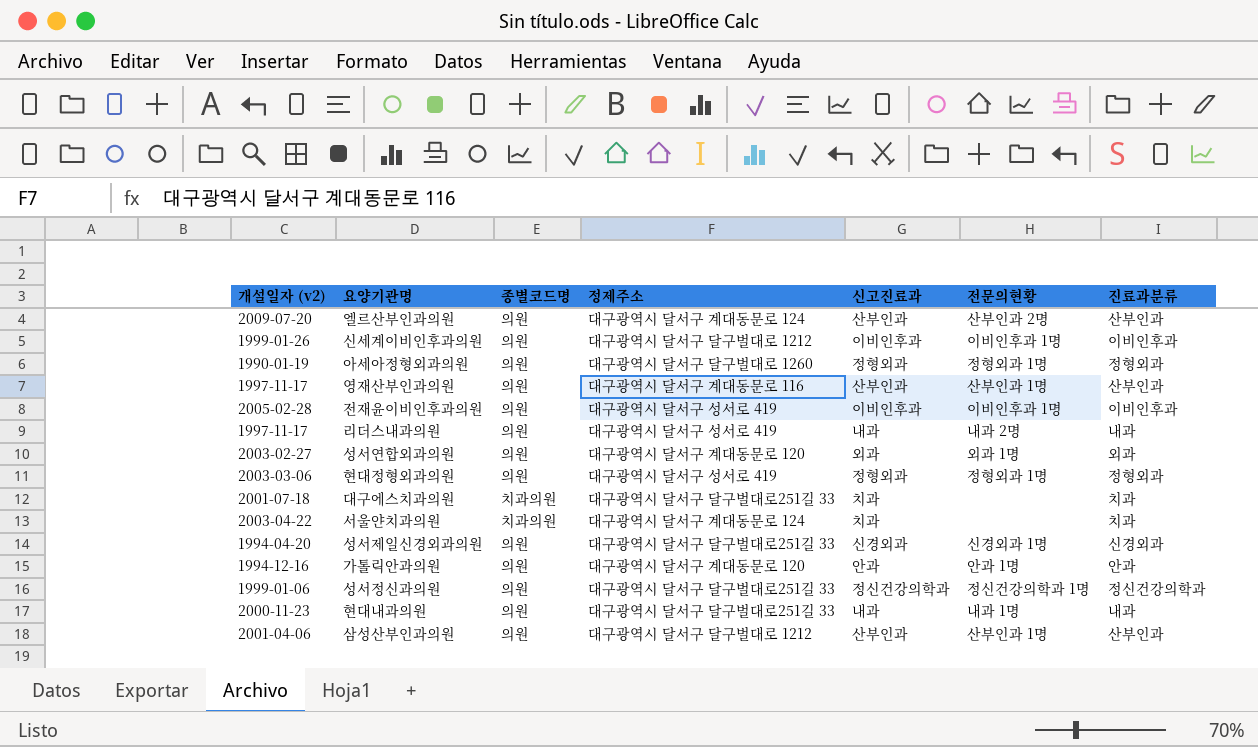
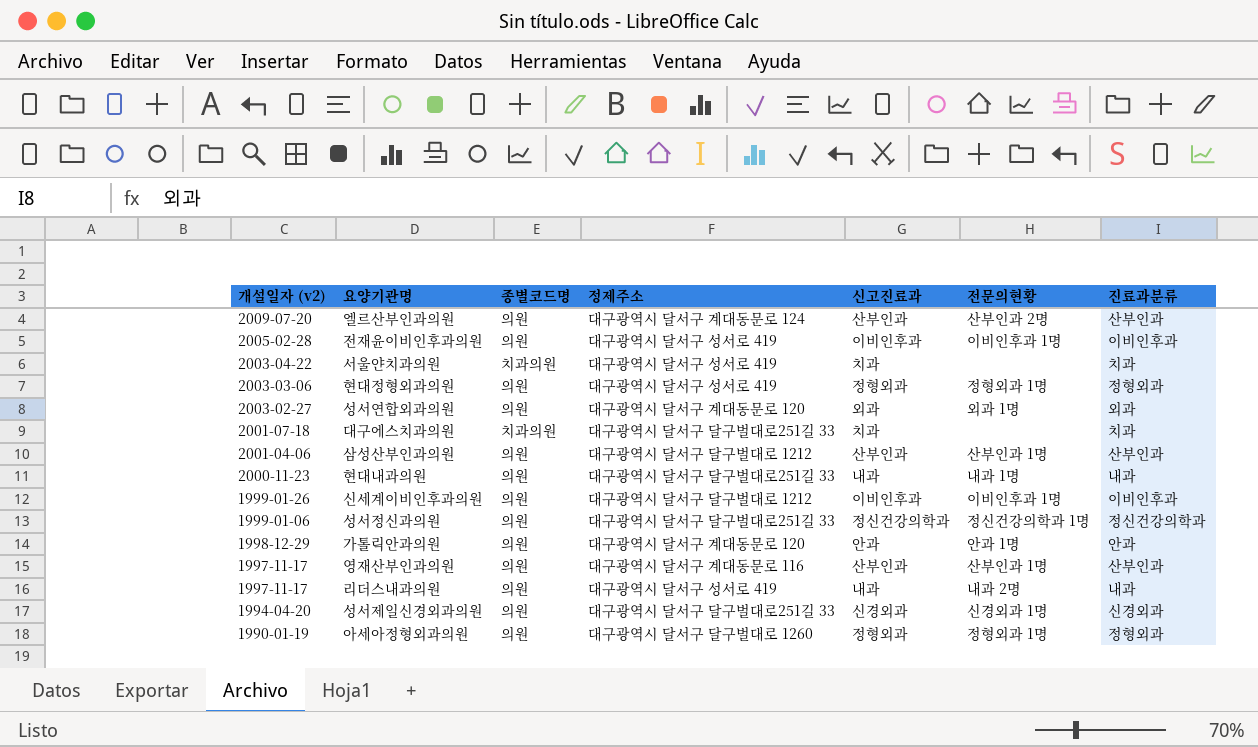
row order: none -> 개설일자 (v2) descending
서울얀치과의원 | 정제주소: 대구광역시 달서구 계대동문로 124 -> 대구광역시 달서구 성서로 419
가톨릭안과의원 | 개설일자 (v2): 1994-12-16 -> 1998-12-29

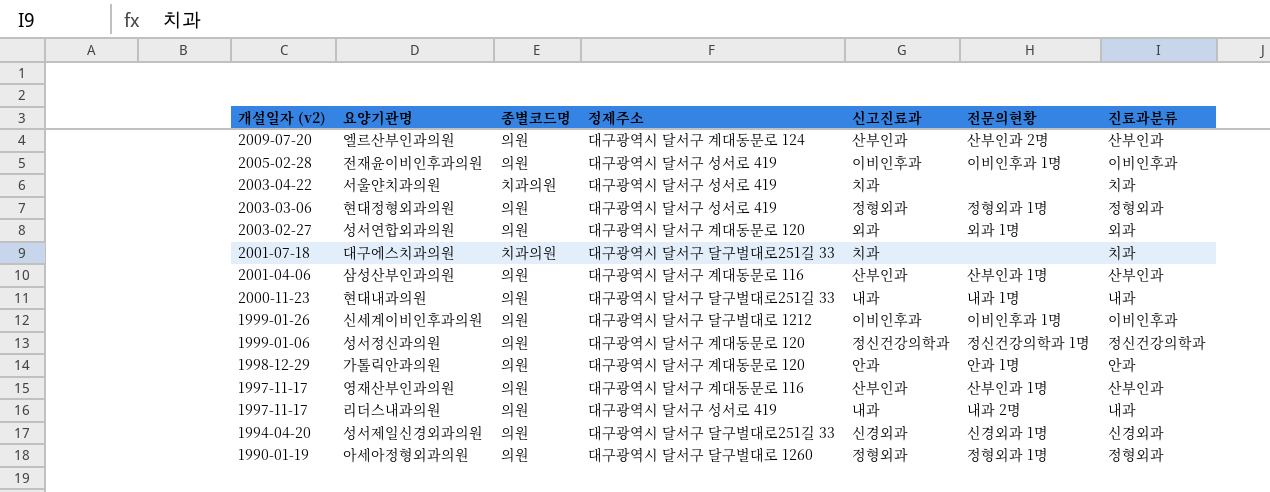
삼성산부인과의원 | 정제주소: 대구광역시 달서구 달구벌대로 1212 -> 대구광역시 달서구 계대동문로 116
성서정신과의원 | 정제주소: 대구광역시 달서구 달구벌대로251길 33 -> 대구광역시 달서구 계대동문로 120

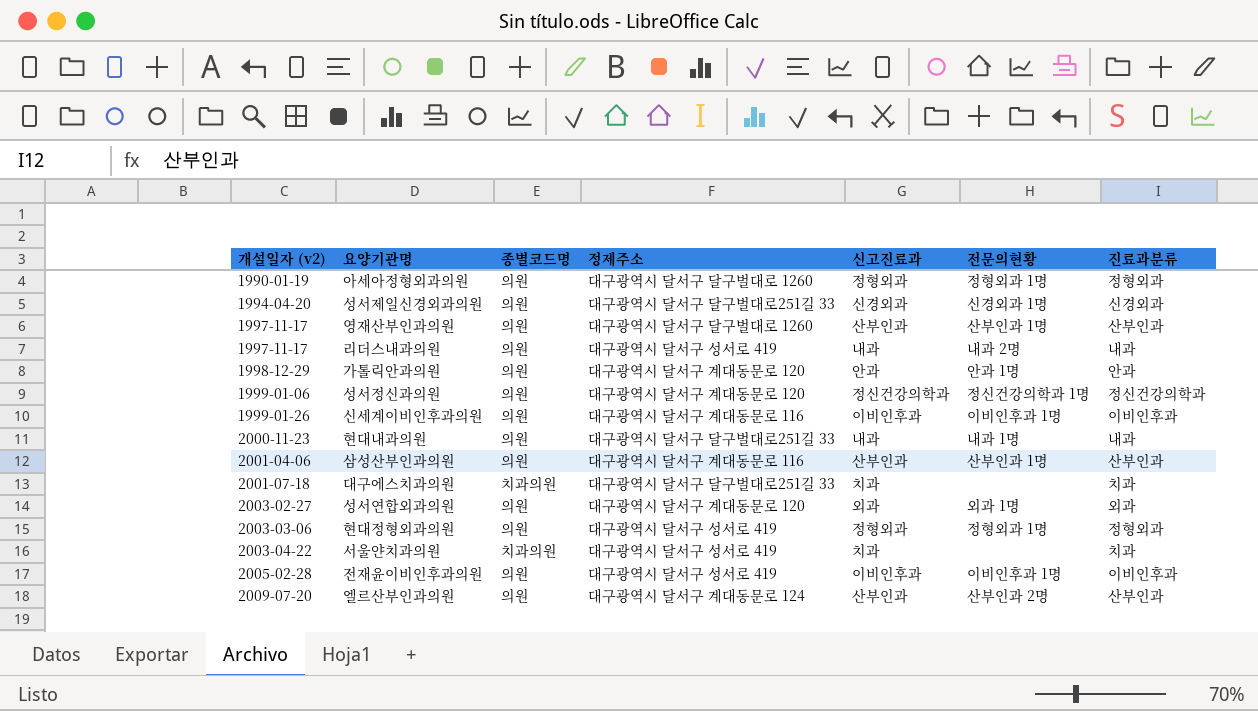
row order: 개설일자 (v2) descending -> 개설일자 (v2) ascending
영재산부인과의원 | 정제주소: 대구광역시 달서구 계대동문로 116 -> 대구광역시 달서구 달구벌대로 1260
신세계이비인후과의원 | 정제주소: 대구광역시 달서구 달구벌대로 1212 -> 대구광역시 달서구 계대동문로 116

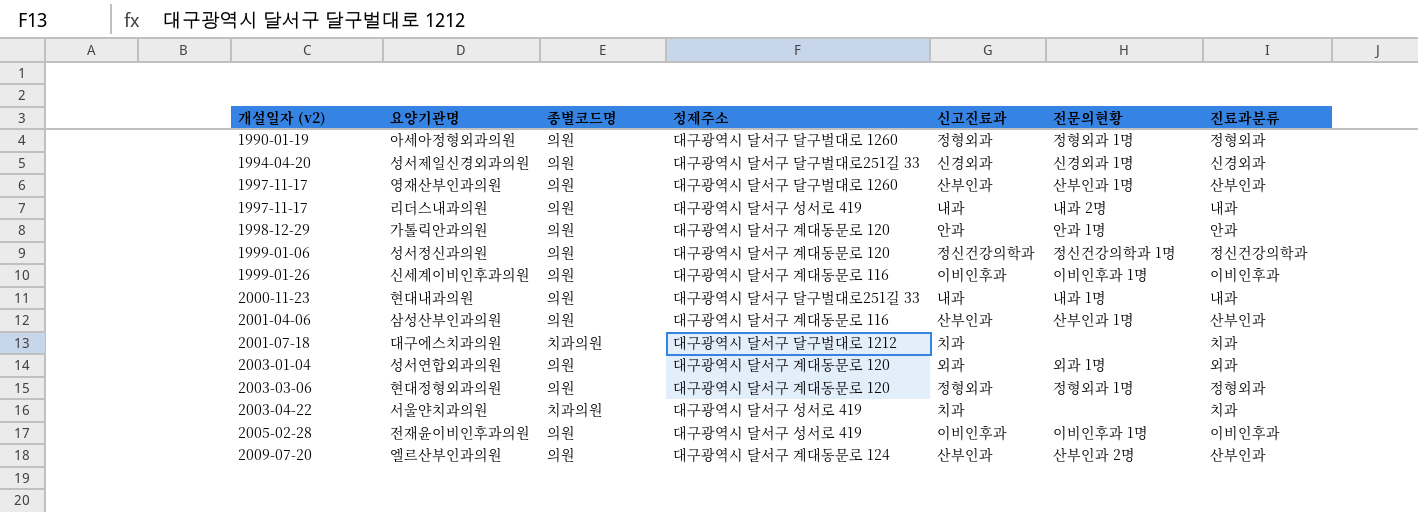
대구에스치과의원 | 정제주소: 대구광역시 달서구 달구벌대로251길 33 -> 대구광역시 달서구 달구벌대로 1212
성서연합외과의원 | 개설일자 (v2): 2003-02-27 -> 2003-01-04
현대정형외과의원 | 정제주소: 대구광역시 달서구 성서로 419 -> 대구광역시 달서구 계대동문로 120

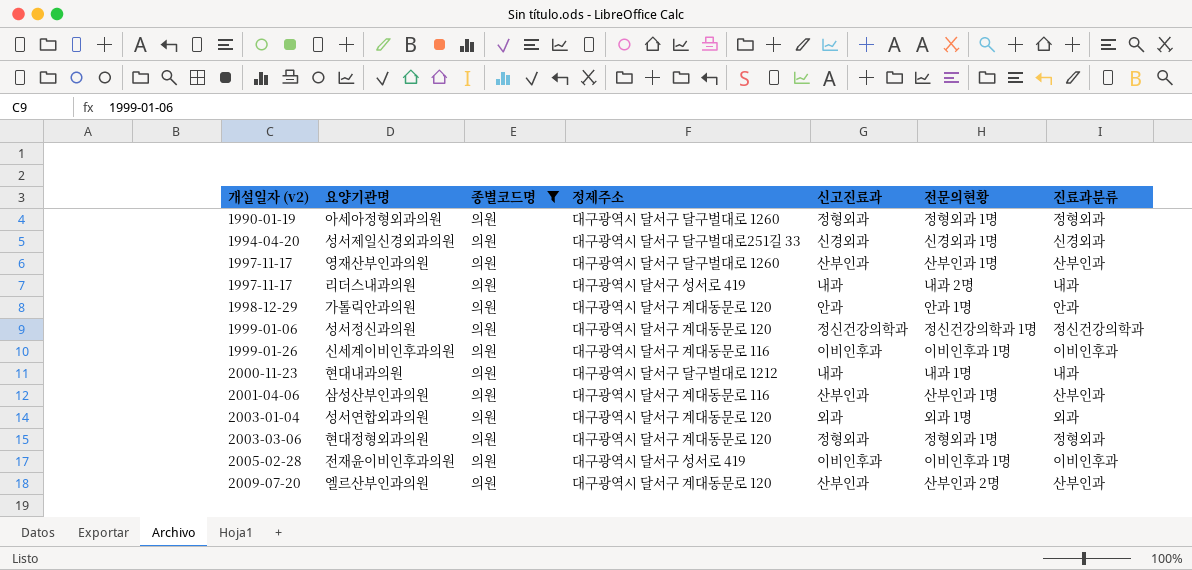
filter: none -> 종별코드명 = 의원
현대내과의원 | 정제주소: 대구광역시 달서구 달구벌대로251길 33 -> 대구광역시 달서구 달구벌대로 1212
엘르산부인과의원 | 정제주소: 대구광역시 달서구 계대동문로 124 -> 대구광역시 달서구 계대동문로 120

